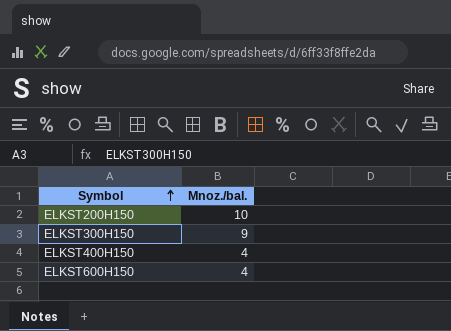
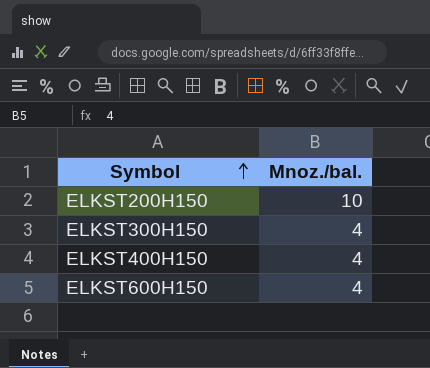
ELKST300H150 | Mnoz./bal.: 9 -> 4

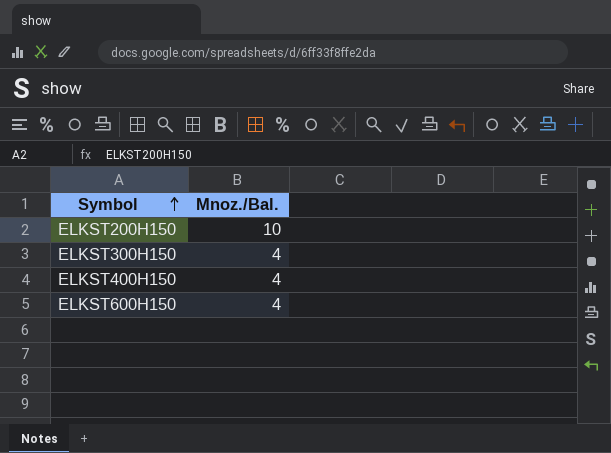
column name: Mnoz./bal. -> Mnoz./Bal.

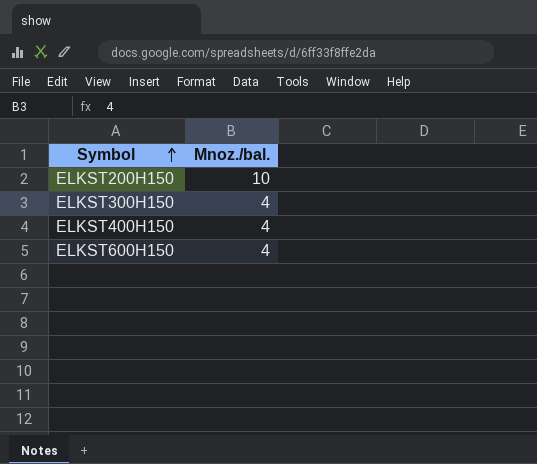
column name: Mnoz./Bal. -> Mnoz./bal.

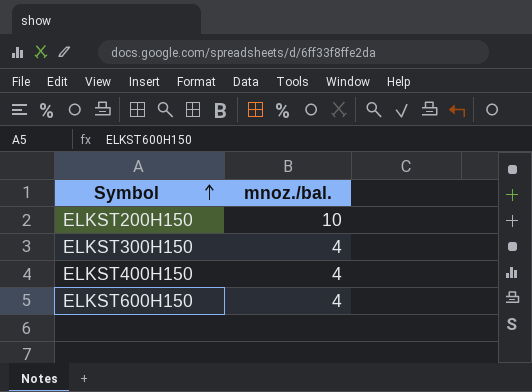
column name: Mnoz./bal. -> mnoz./bal.

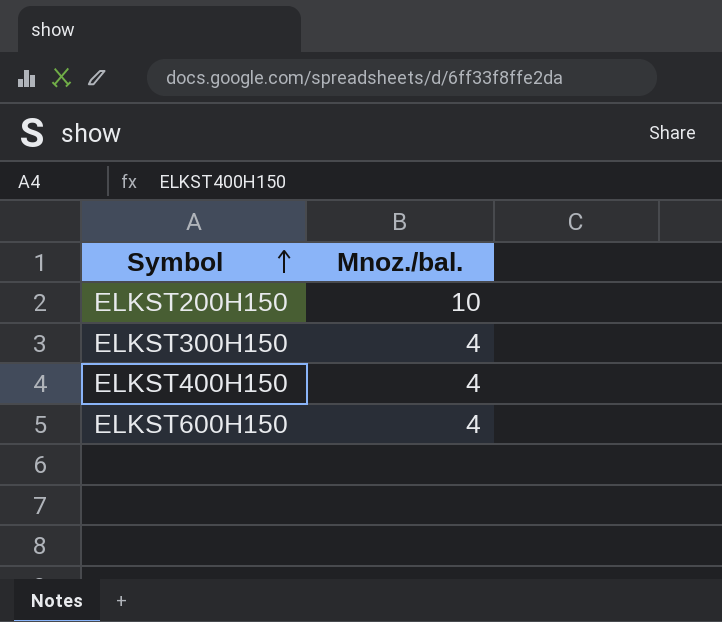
column name: mnoz./bal. -> Mnoz./bal.

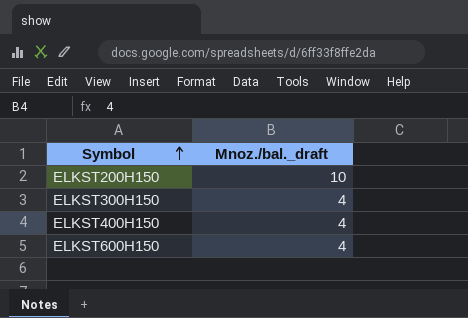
column name: Mnoz./bal. -> Mnoz./bal._draft

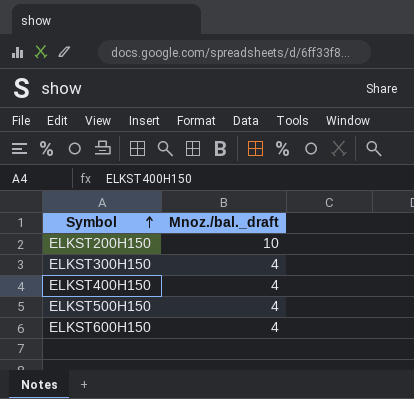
row ELKST500H150: none -> 4

